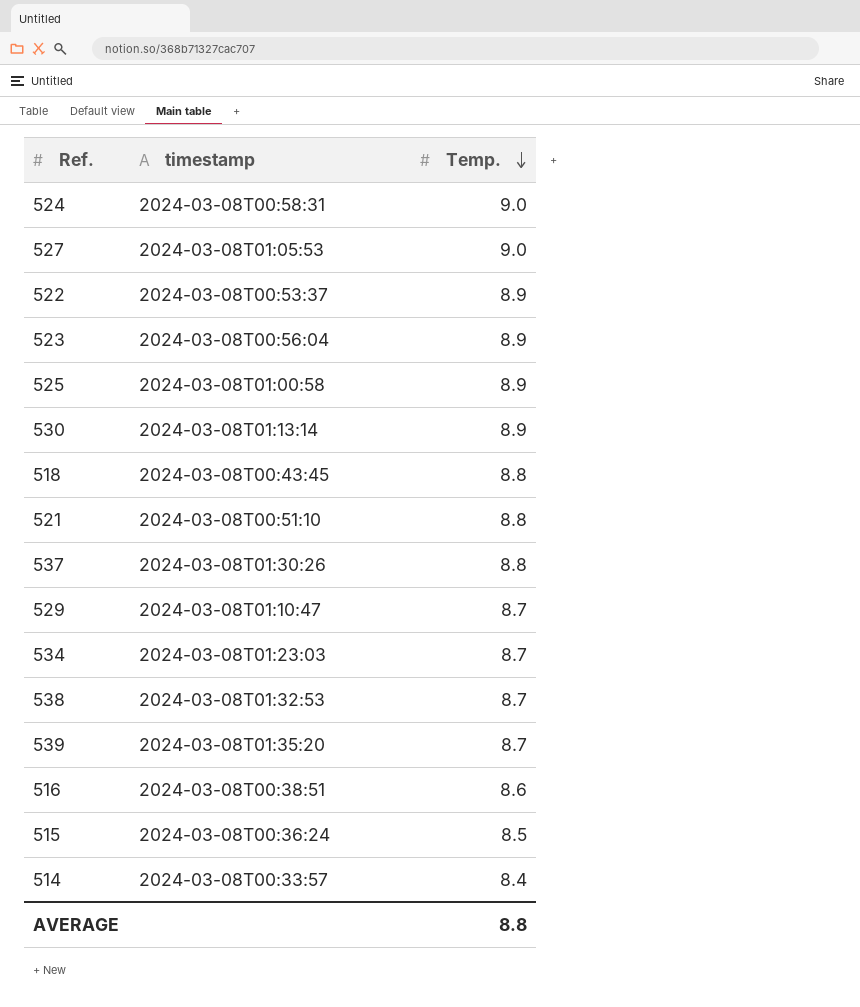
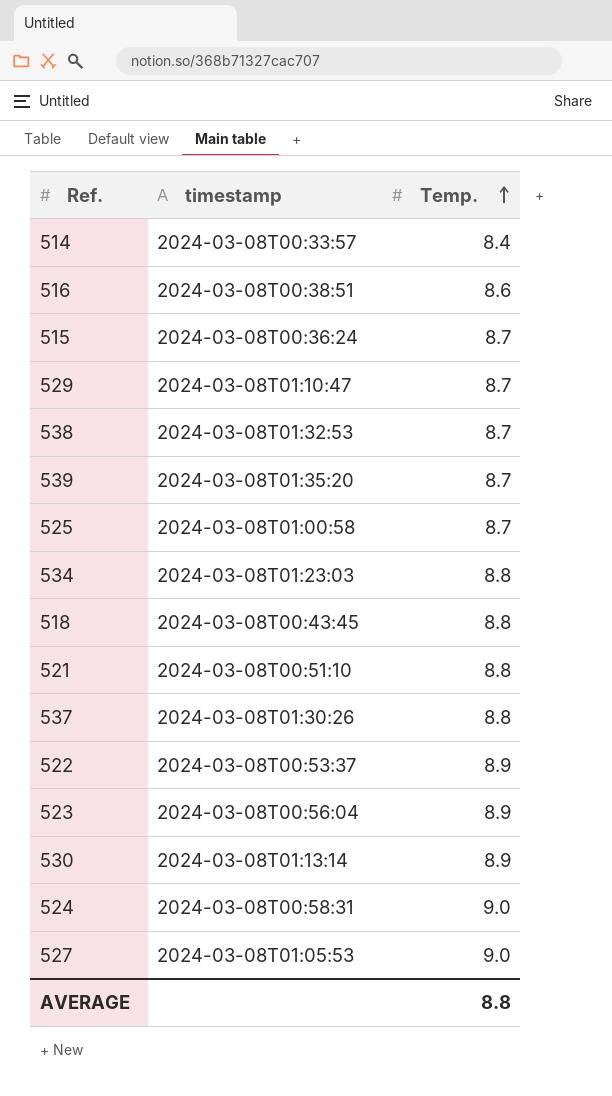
row order: Temp. descending -> Temp. ascending
515 | Temp.: 8.5 -> 8.7
525 | Temp.: 8.9 -> 8.7
534 | Temp.: 8.7 -> 8.8

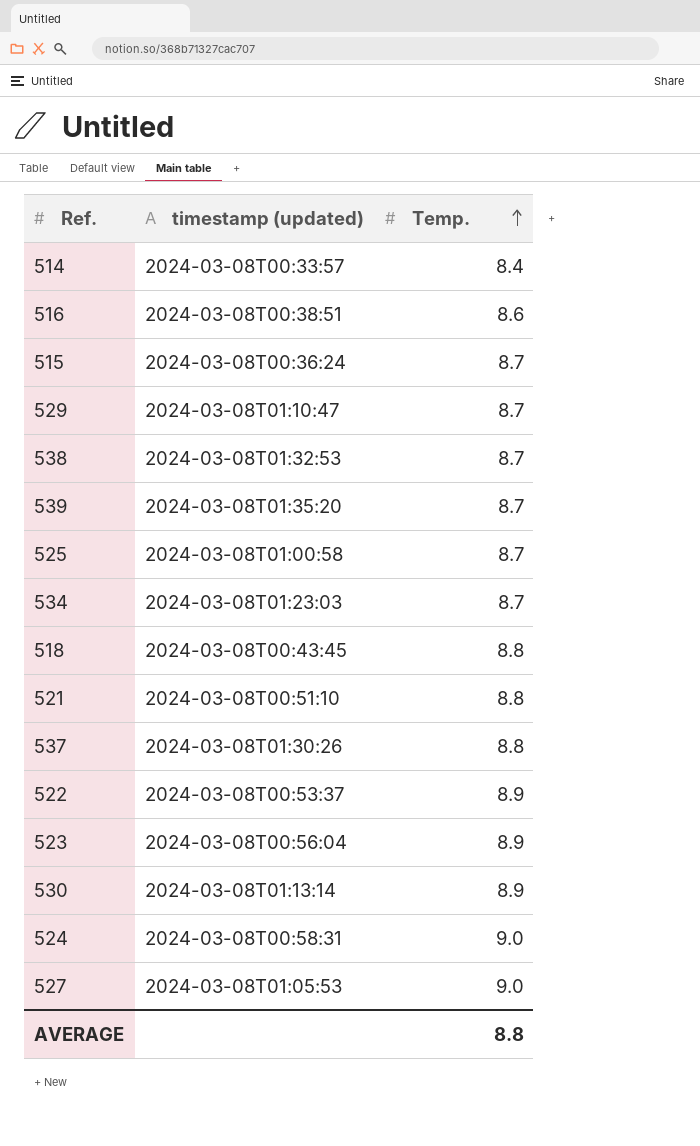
column name: timestamp -> timestamp (updated)
534 | Temp.: 8.8 -> 8.7

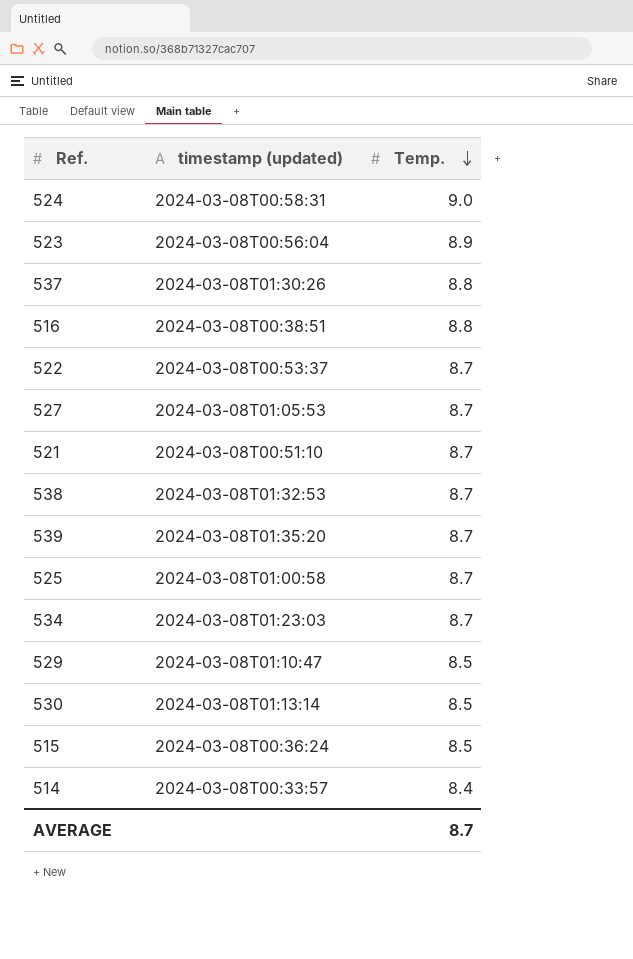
row order: Temp. ascending -> Temp. descending
row 518: 2024-03-08T00:43:45 | 8.8 -> none
516 | Temp.: 8.6 -> 8.8
522 | Temp.: 8.9 -> 8.7
527 | Temp.: 9.0 -> 8.7
521 | Temp.: 8.8 -> 8.7
529 | Temp.: 8.7 -> 8.5
530 | Temp.: 8.9 -> 8.5
515 | Temp.: 8.7 -> 8.5
AVERAGE | Temp.: 8.8 -> 8.7

